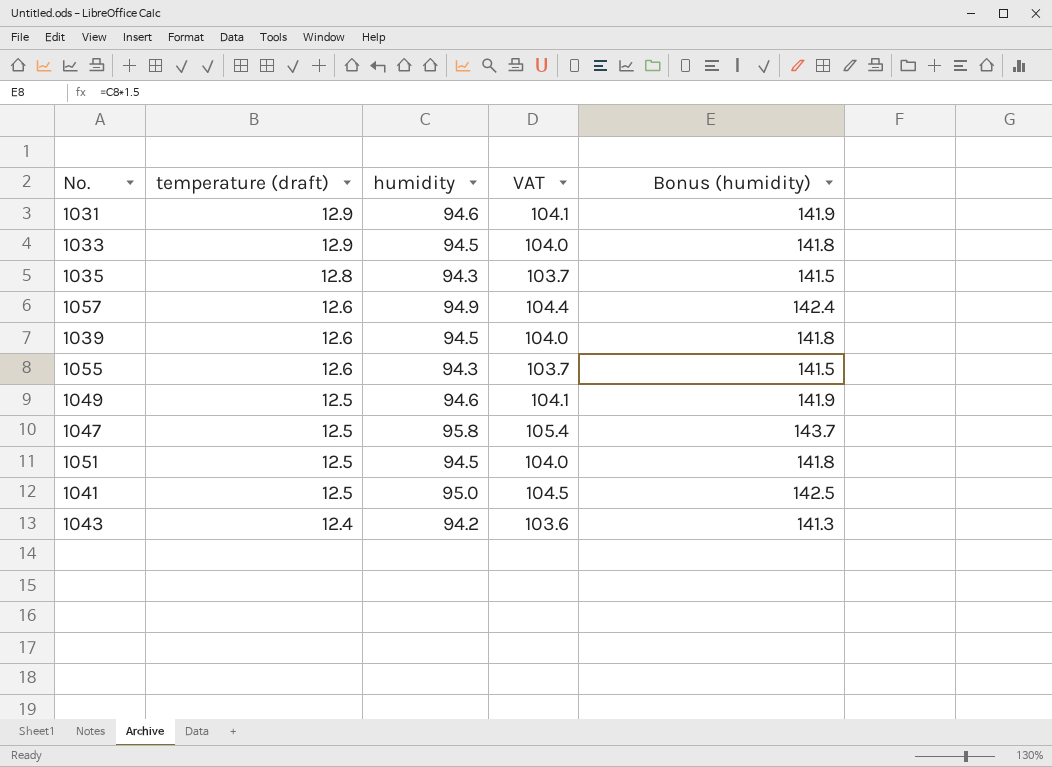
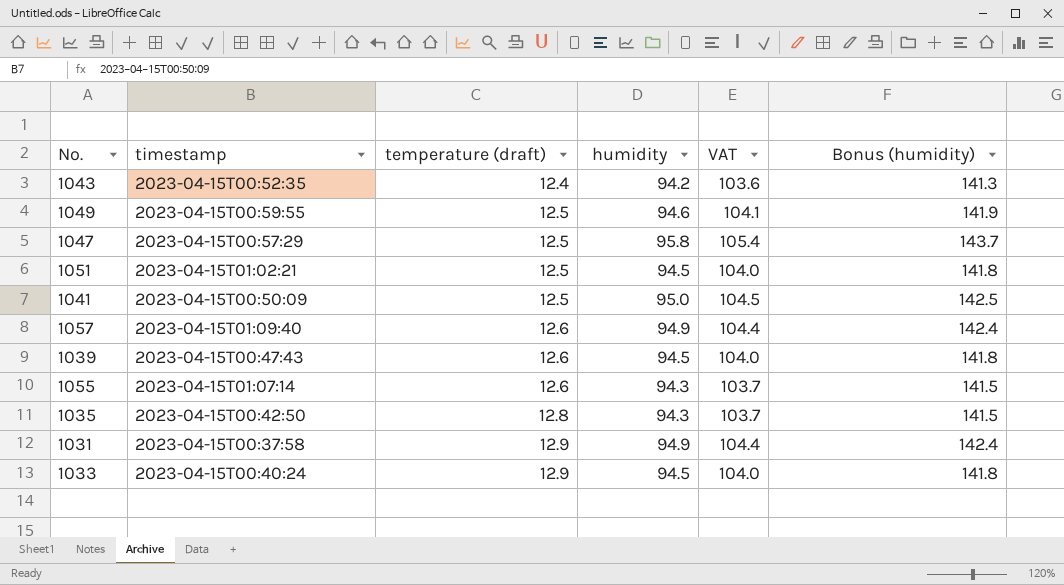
row order: temperature (draft) descending -> temperature (draft) ascending
column timestamp | position: none -> 2
1031 | humidity: 94.6 -> 94.9
1031 | VAT: 104.1 -> 104.4
1031 | Bonus (humidity): 141.9 -> 142.4

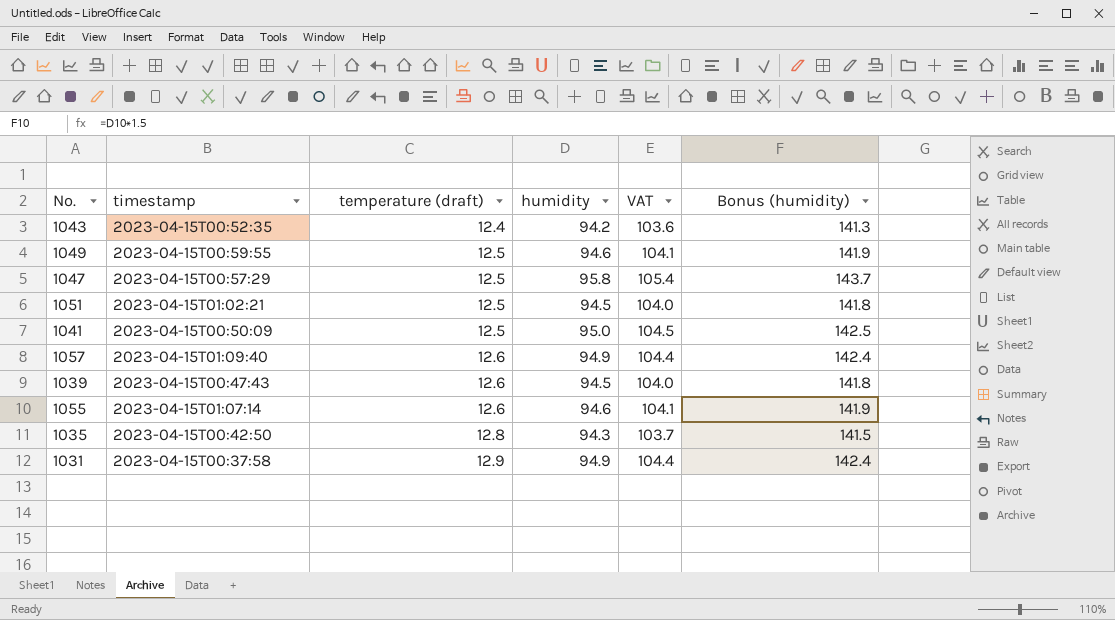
row 1033: 2023-04-15T00:40:24 | 12.9 | 94.5 | 104.0 | 141.8 -> none
1055 | humidity: 94.3 -> 94.6
1055 | VAT: 103.7 -> 104.1
1055 | Bonus (humidity): 141.5 -> 141.9

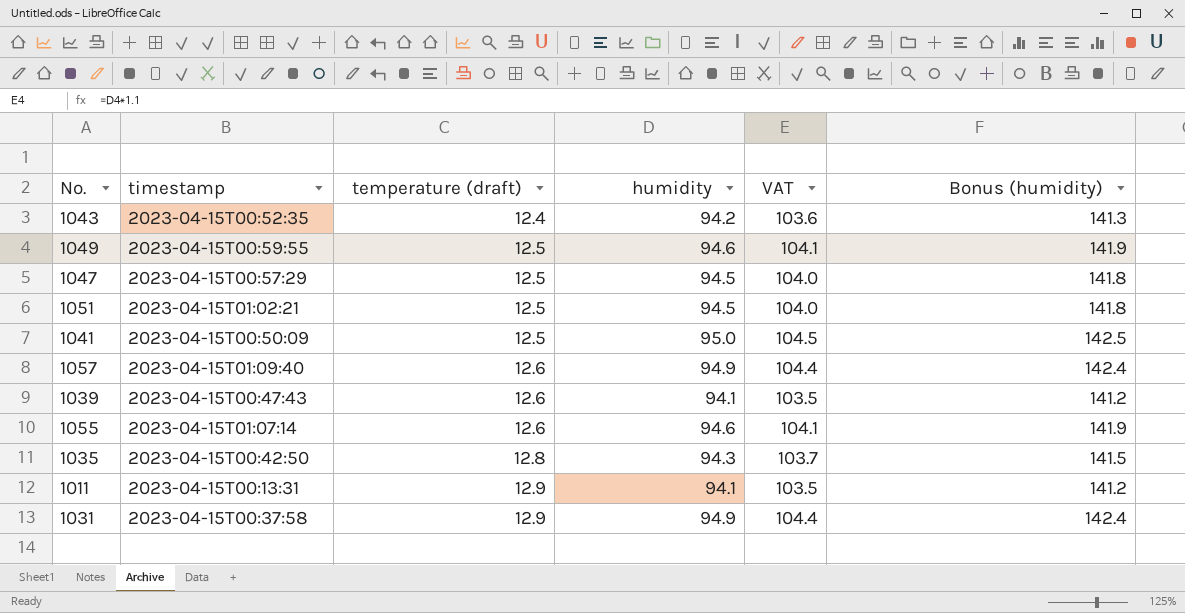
1047 | humidity: 95.8 -> 94.5
1047 | VAT: 105.4 -> 104.0
1047 | Bonus (humidity): 143.7 -> 141.8
1039 | humidity: 94.5 -> 94.1
1039 | VAT: 104.0 -> 103.5
1039 | Bonus (humidity): 141.8 -> 141.2
row 1011: none -> 2023-04-15T00:13:31 | 12.9 | 94.1 | 103.5 | 141.2

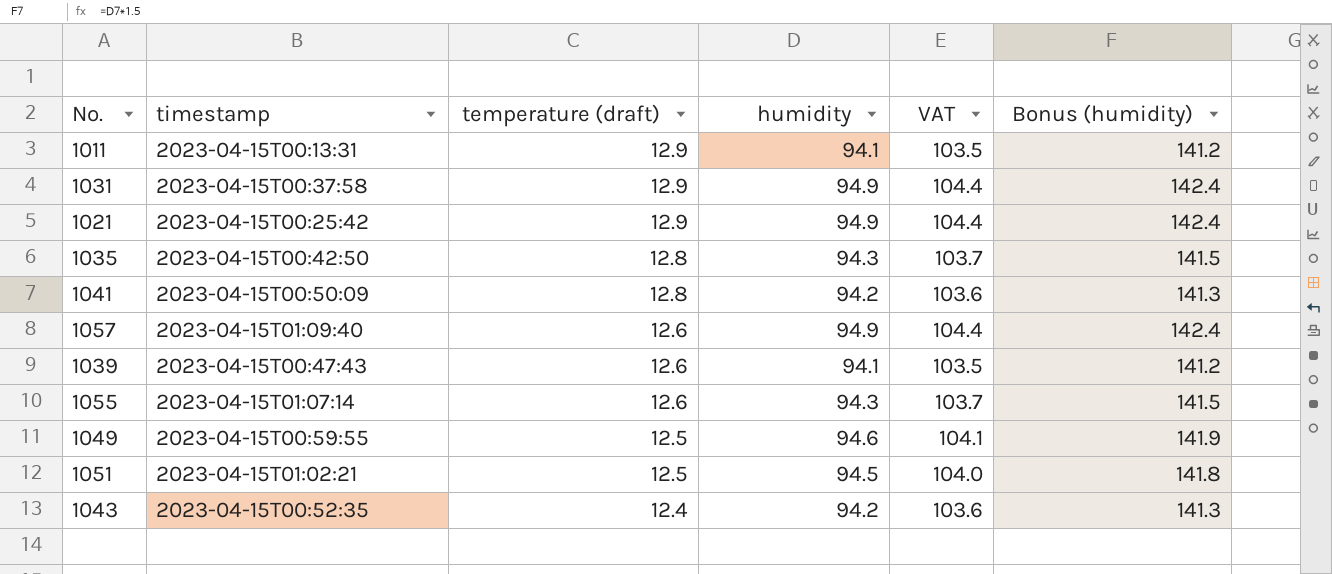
row order: temperature (draft) ascending -> temperature (draft) descending
row 1047: 2023-04-15T00:57:29 | 12.5 | 94.5 | 104.0 | 141.8 -> none
row 1021: none -> 2023-04-15T00:25:42 | 12.9 | 94.9 | 104.4 | 142.4
1041 | temperature (draft): 12.5 -> 12.8
1041 | humidity: 95.0 -> 94.2
1041 | VAT: 104.5 -> 103.6
1041 | Bonus (humidity): 142.5 -> 141.3
1055 | humidity: 94.6 -> 94.3
1055 | VAT: 104.1 -> 103.7
1055 | Bonus (humidity): 141.9 -> 141.5

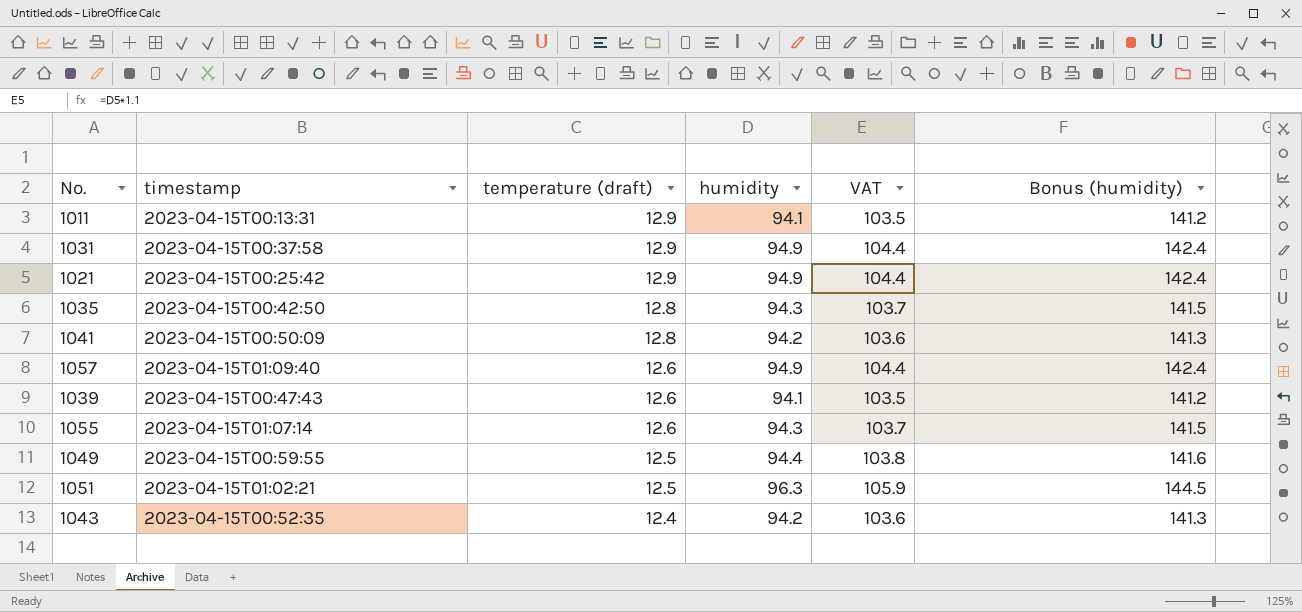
1049 | humidity: 94.6 -> 94.4
1049 | VAT: 104.1 -> 103.8
1049 | Bonus (humidity): 141.9 -> 141.6
1051 | humidity: 94.5 -> 96.3
1051 | VAT: 104.0 -> 105.9
1051 | Bonus (humidity): 141.8 -> 144.5

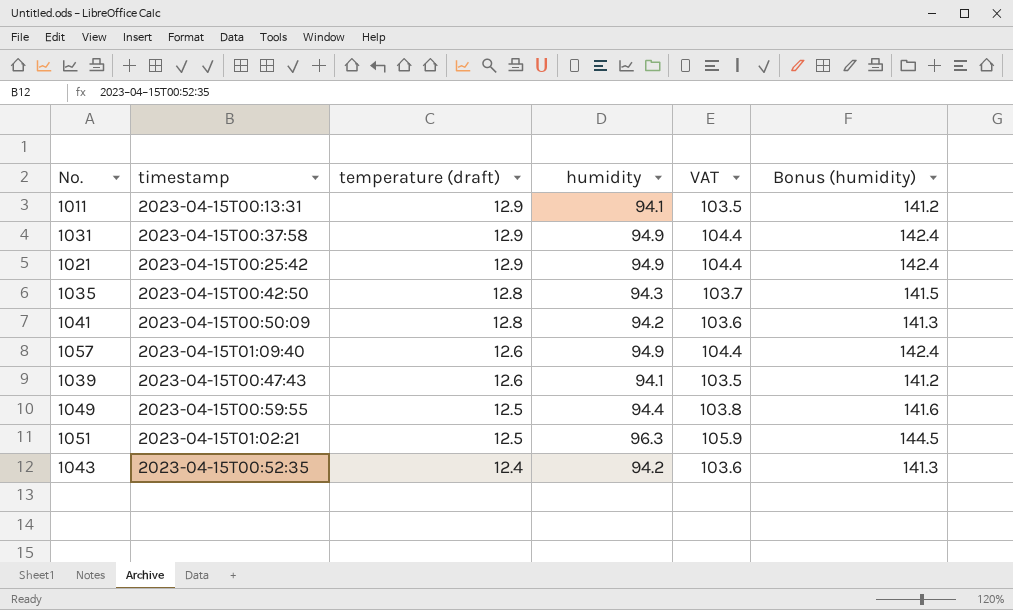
row 1055: 2023-04-15T01:07:14 | 12.6 | 94.3 | 103.7 | 141.5 -> none

